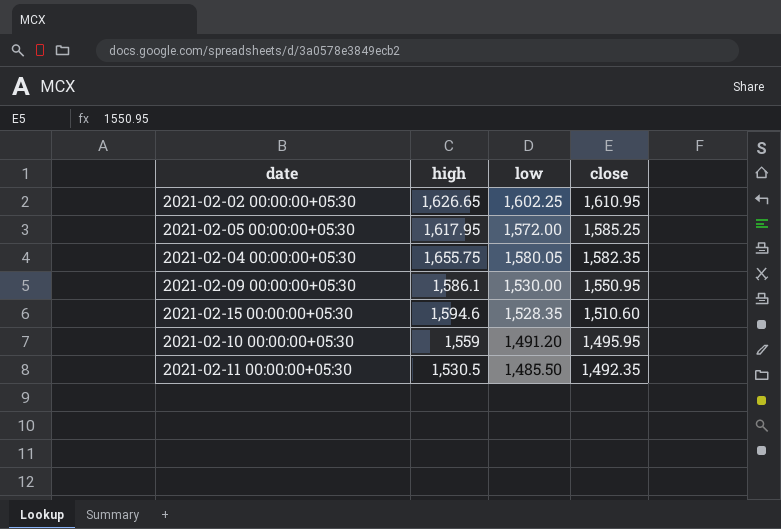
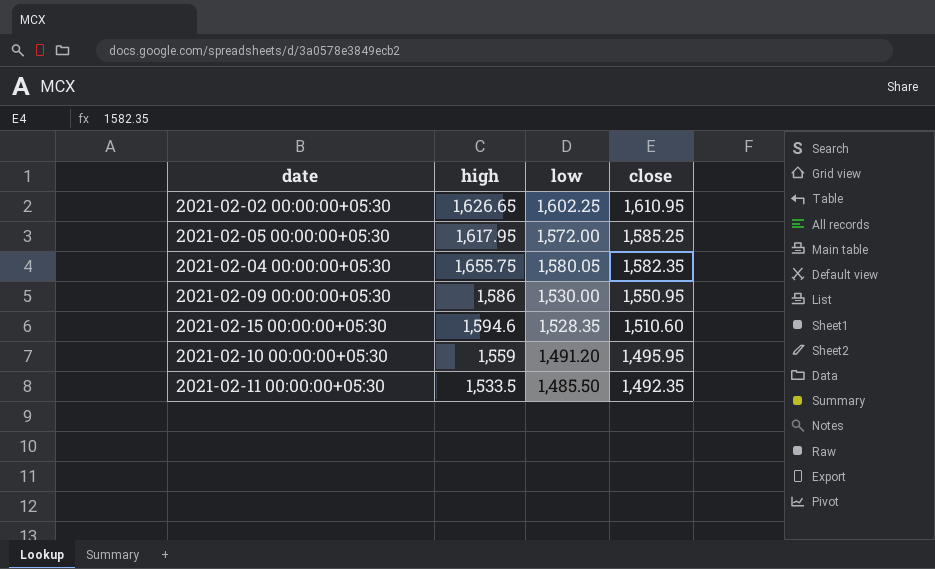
2021-02-09 00:00:00+05:30 | high: 1,586.1 -> 1,586
2021-02-11 00:00:00+05:30 | high: 1,530.5 -> 1,533.5

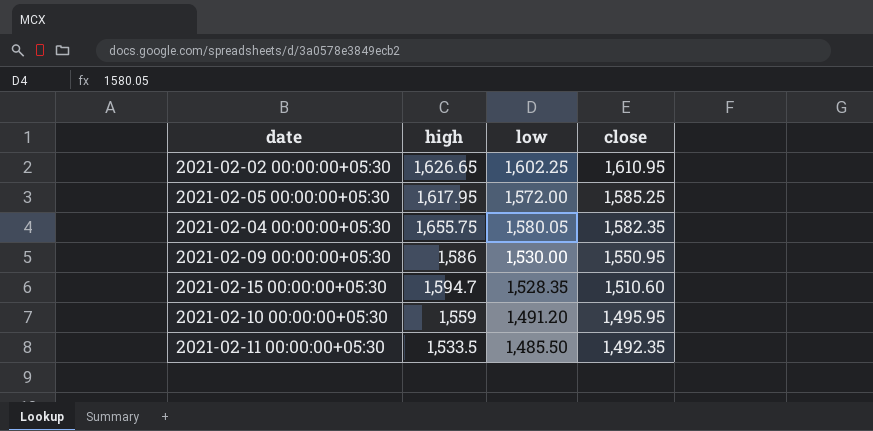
2021-02-15 00:00:00+05:30 | high: 1,594.6 -> 1,594.7

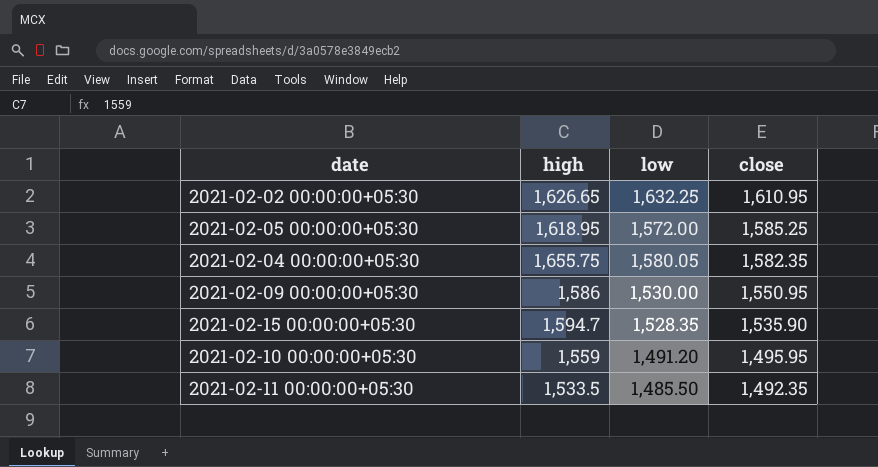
2021-02-02 00:00:00+05:30 | low: 1,602.25 -> 1,632.25
2021-02-05 00:00:00+05:30 | high: 1,617.95 -> 1,618.95
2021-02-15 00:00:00+05:30 | close: 1,510.60 -> 1,535.90

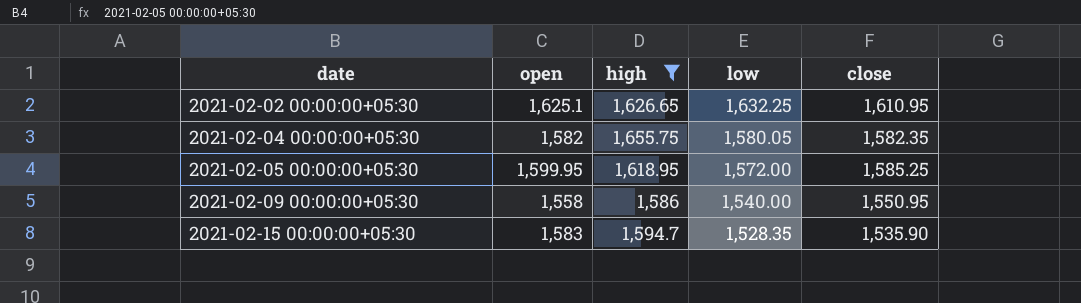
filter: none -> high >= 1,586
row order: close descending -> date ascending
column open | position: none -> 2
2021-02-09 00:00:00+05:30 | low: 1,530.00 -> 1,540.00

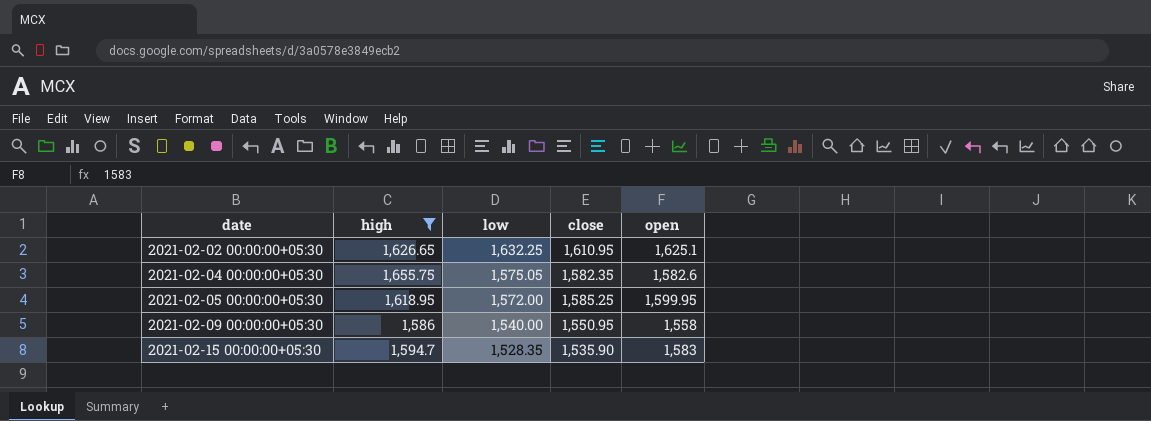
column open | position: 2 -> 5
2021-02-04 00:00:00+05:30 | low: 1,580.05 -> 1,575.05
2021-02-04 00:00:00+05:30 | open: 1,582 -> 1,582.6

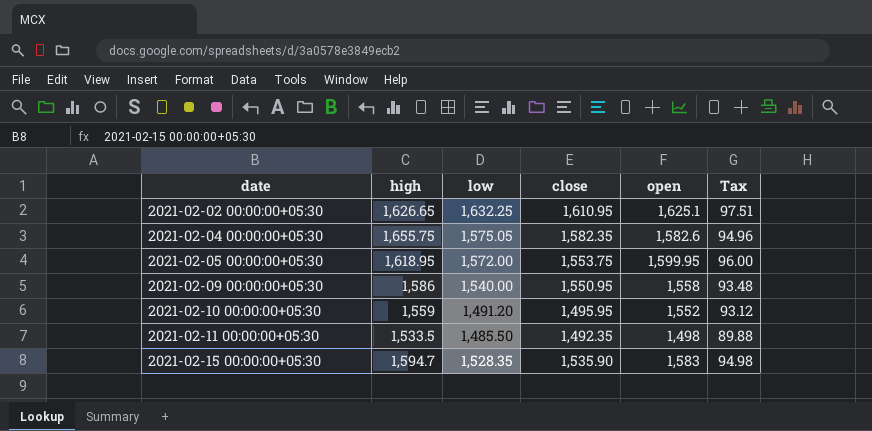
filter: high >= 1,586 -> none
column Tax | formula: none -> [open] * 0.06
2021-02-05 00:00:00+05:30 | close: 1,585.25 -> 1,553.75

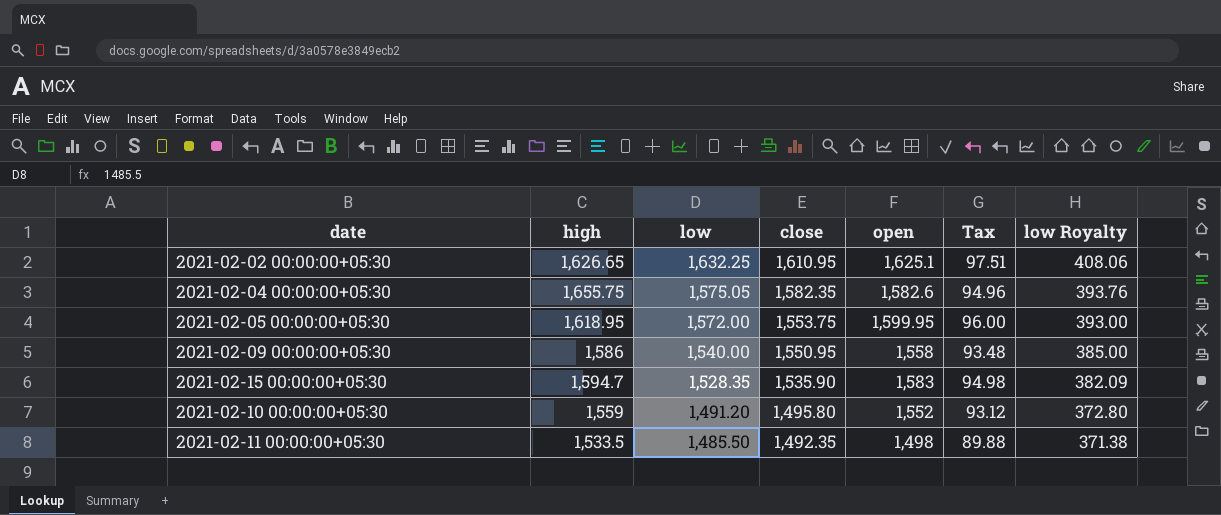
row order: date ascending -> low descending
column low Royalty | formula: none -> [low] * 0.25
2021-02-10 00:00:00+05:30 | close: 1,495.95 -> 1,495.80

